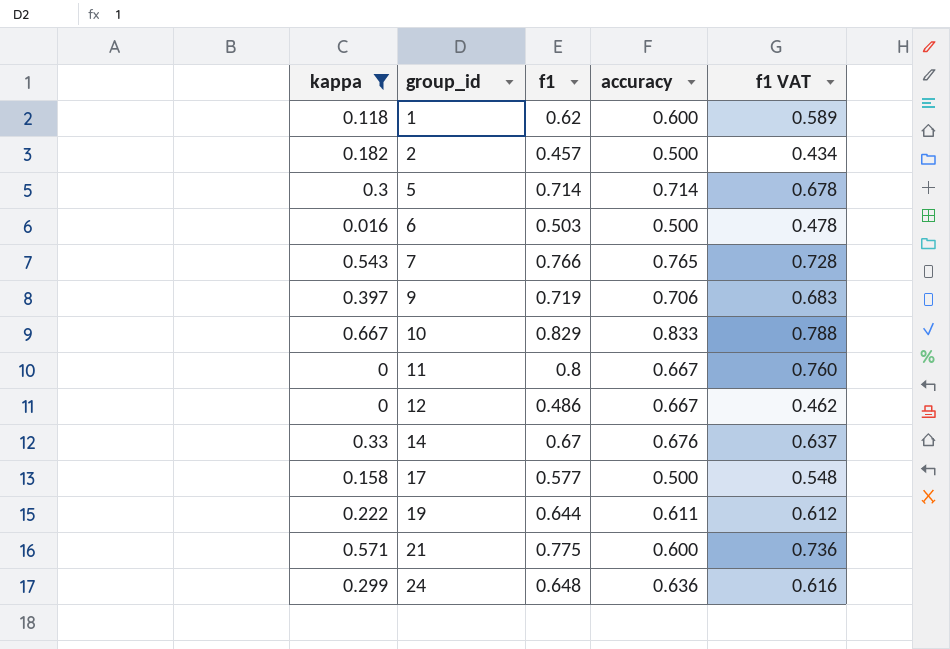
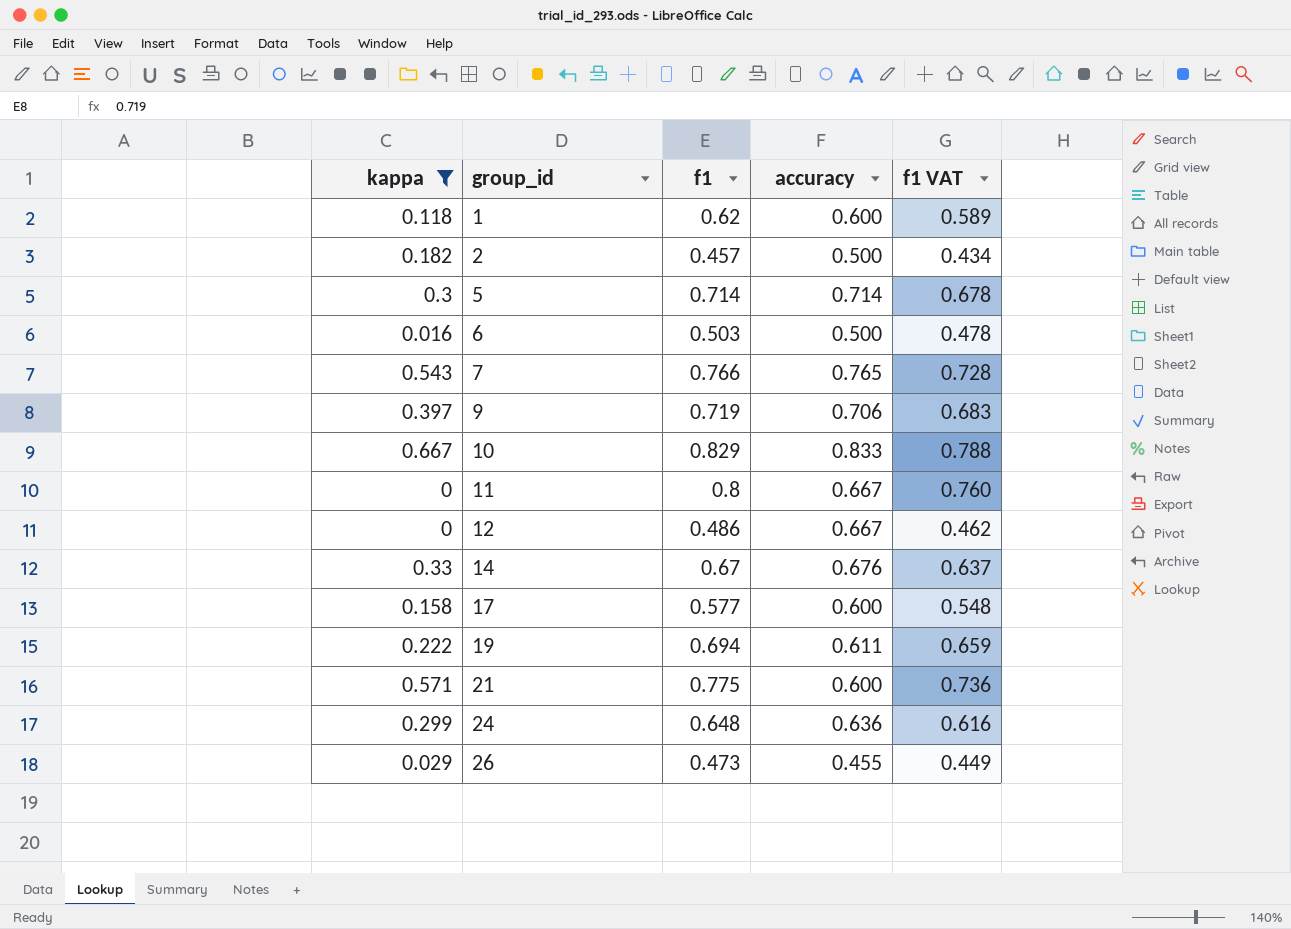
17 | accuracy: 0.500 -> 0.600
19 | f1: 0.644 -> 0.694
19 | f1 VAT: 0.612 -> 0.659
row 26: none -> 0.029 | 0.473 | 0.455 | 0.449

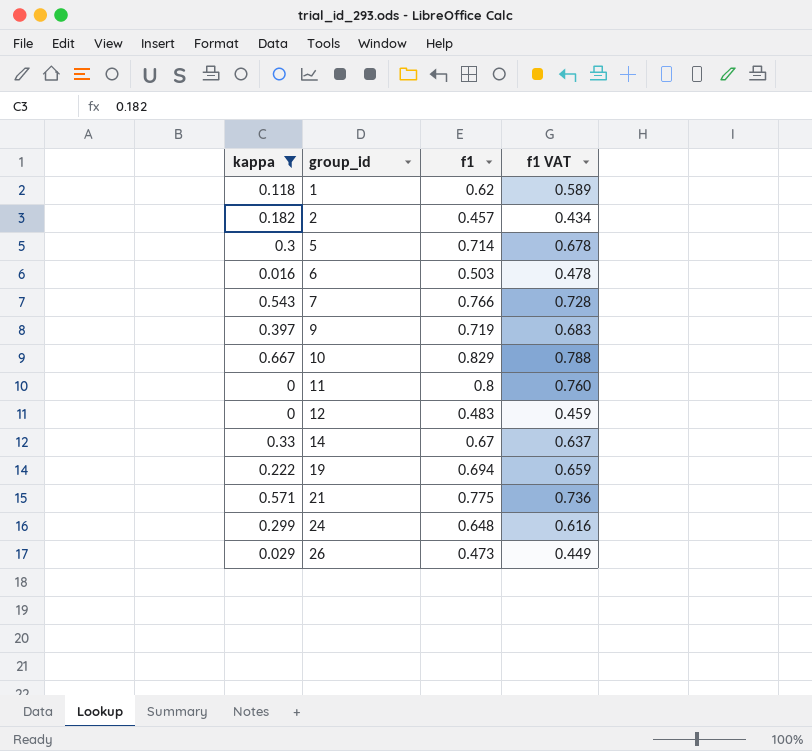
column accuracy | position: 4 -> none
row 17: 0.158 | 0.577 | 0.600 | 0.548 -> none
12 | f1: 0.486 -> 0.483
12 | f1 VAT: 0.462 -> 0.459

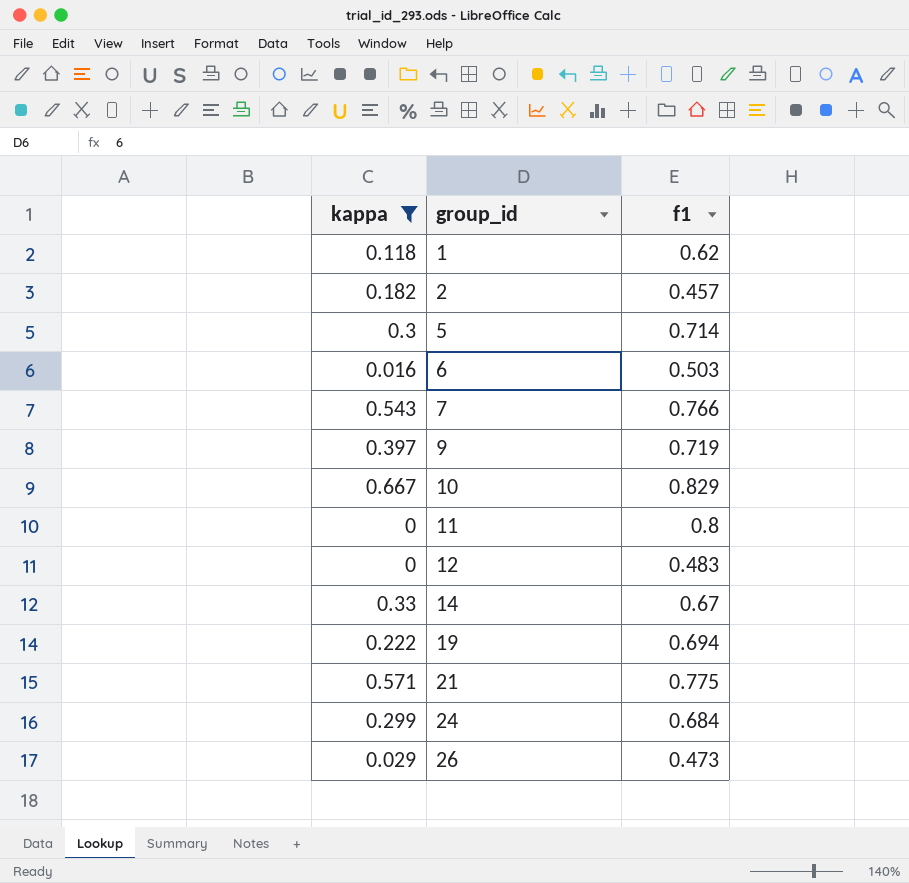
column f1 VAT | formula: [f1] * 0.95 -> none
24 | f1: 0.648 -> 0.684

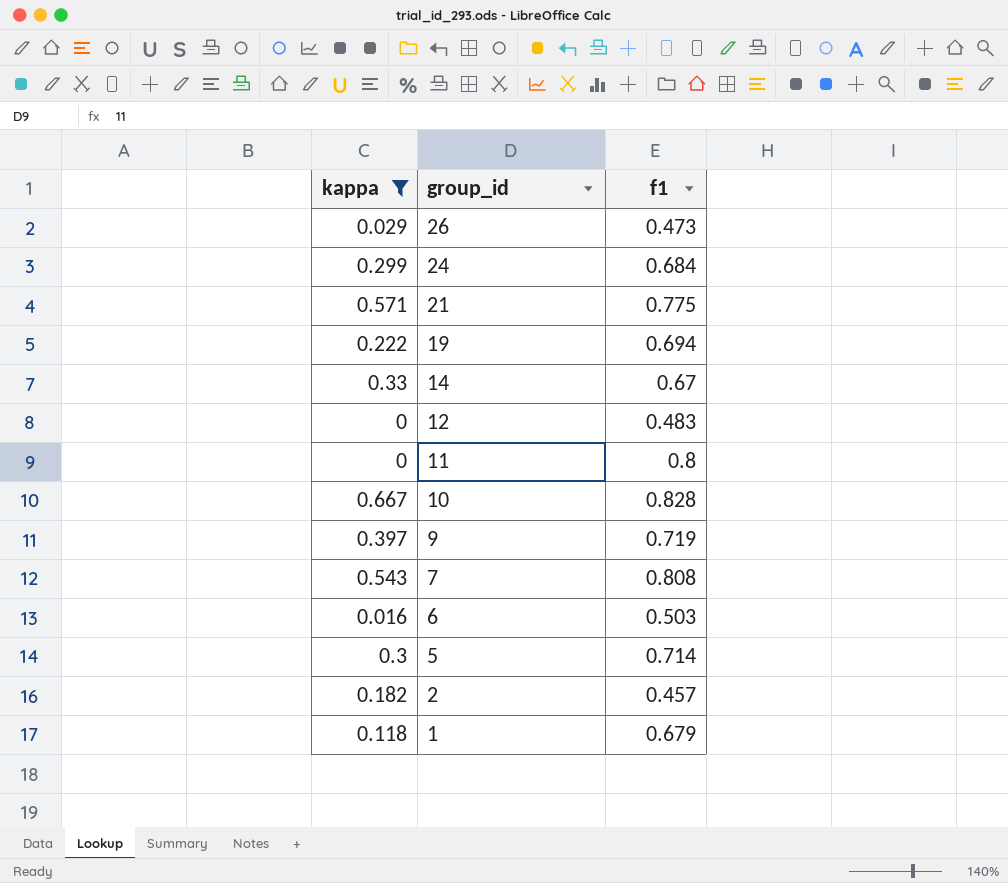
row order: group_id ascending -> group_id descending
10 | f1: 0.829 -> 0.828
7 | f1: 0.766 -> 0.808
1 | f1: 0.62 -> 0.679

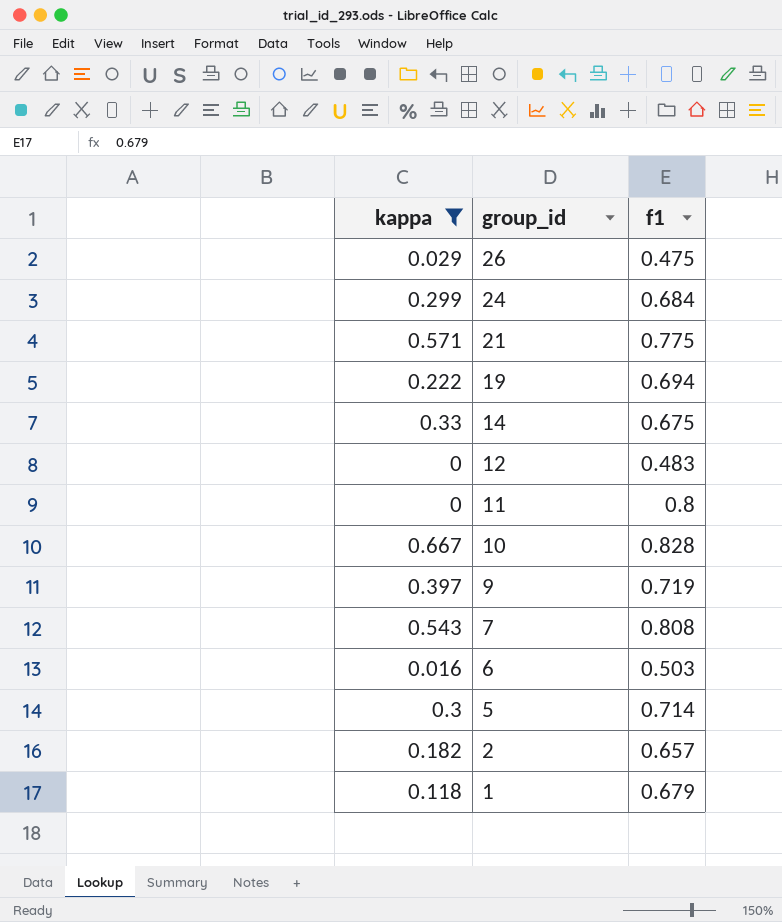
26 | f1: 0.473 -> 0.475
14 | f1: 0.67 -> 0.675
2 | f1: 0.457 -> 0.657

